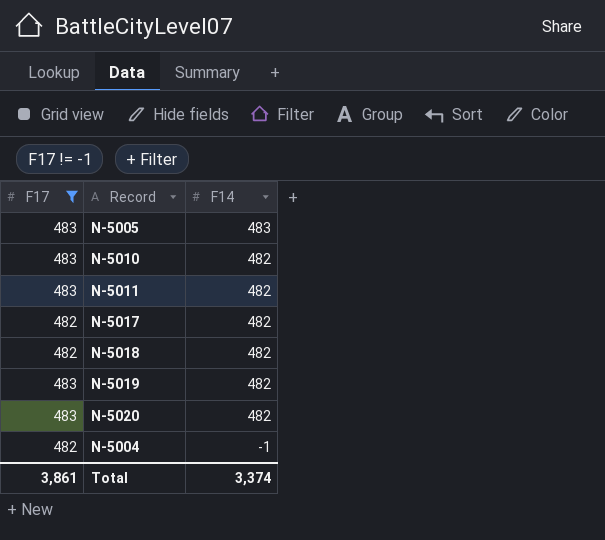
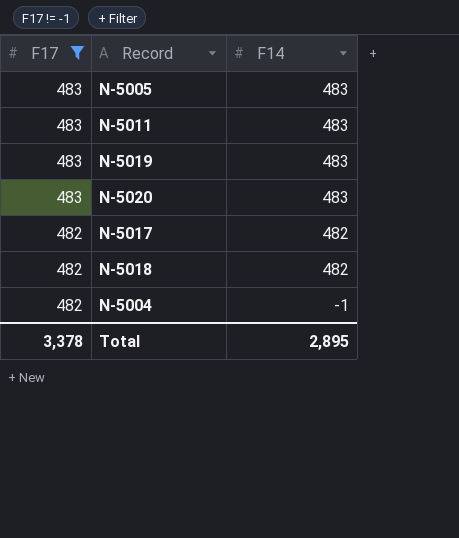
row order: F14 descending -> F17 descending
row N-5010: 483 | 482 -> none
N-5011 | F14: 482 -> 483
N-5019 | F14: 482 -> 483
N-5020 | F14: 482 -> 483
Total | F17: 3,861 -> 3,378
Total | F14: 3,374 -> 2,895

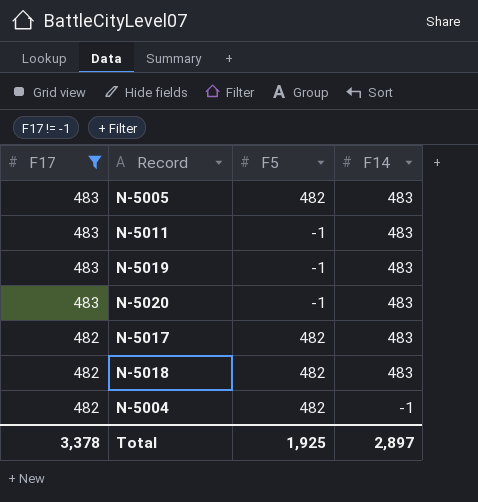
column F5 | position: none -> 3
N-5017 | F14: 482 -> 483
N-5018 | F14: 482 -> 483
Total | F14: 2,895 -> 2,897

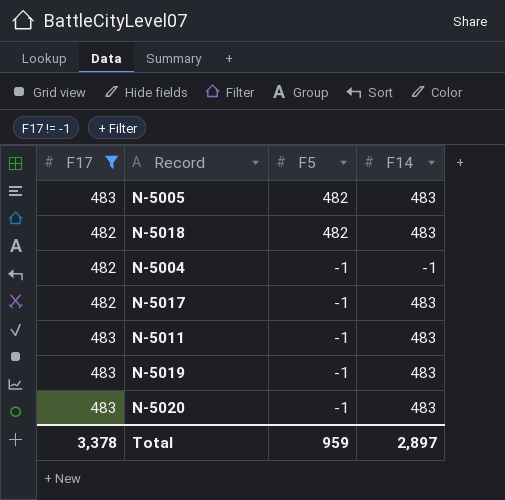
row order: F17 descending -> F5 descending
N-5004 | F5: 482 -> -1
N-5017 | F5: 482 -> -1
Total | F5: 1,925 -> 959

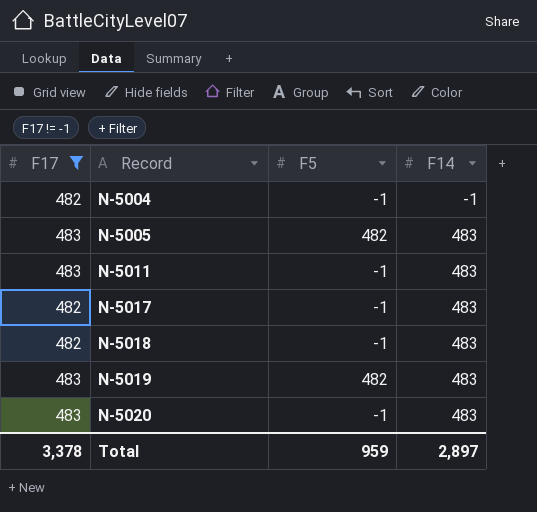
row order: F5 descending -> Record ascending
N-5018 | F5: 482 -> -1
N-5019 | F5: -1 -> 482

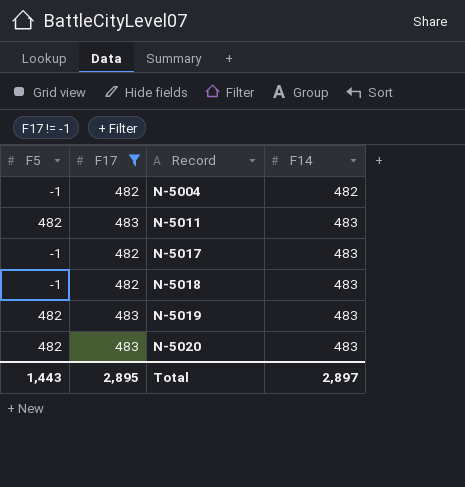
column F5 | position: 3 -> 1
row N-5005: 483 | 482 | 483 -> none
N-5004 | F14: -1 -> 482
N-5011 | F5: -1 -> 482
N-5020 | F5: -1 -> 482
Total | F5: 959 -> 1,443
Total | F17: 3,378 -> 2,895

